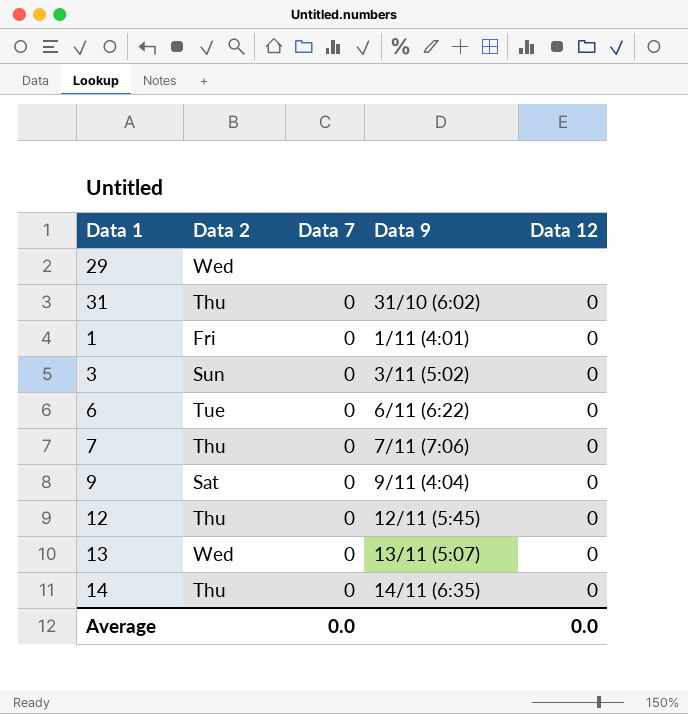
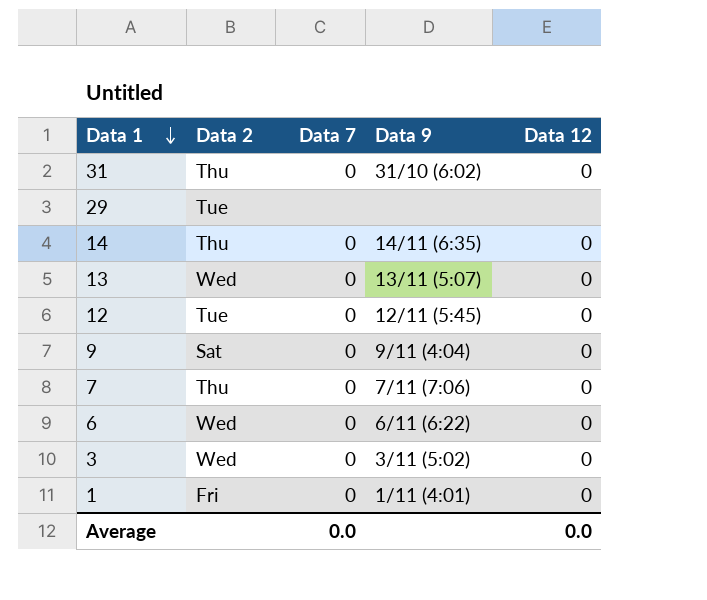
row order: none -> Data 1 descending
29 | Data 2: Wed -> Tue
12 | Data 2: Thu -> Tue
6 | Data 2: Tue -> Wed
3 | Data 2: Sun -> Wed

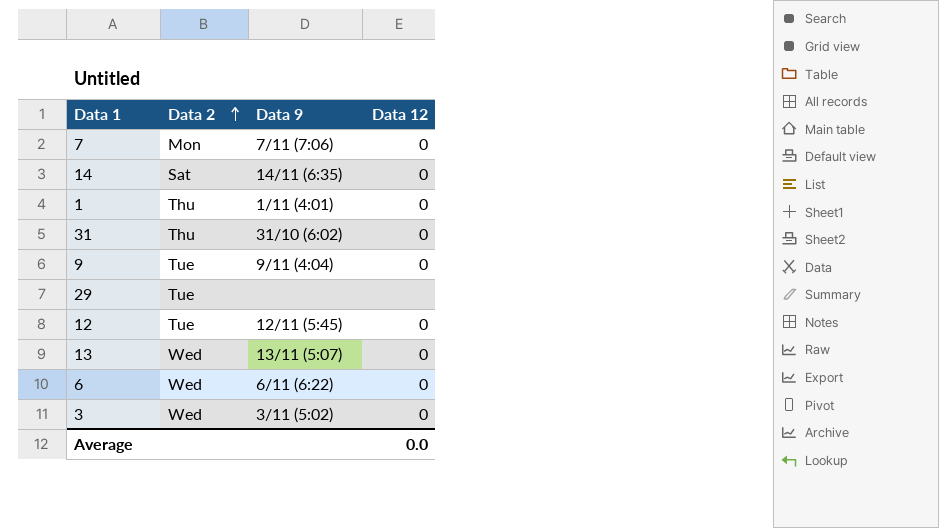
row order: Data 1 descending -> Data 2 ascending
column Data 7 | position: 3 -> none
7 | Data 2: Thu -> Mon
14 | Data 2: Thu -> Sat
1 | Data 2: Fri -> Thu
9 | Data 2: Sat -> Tue

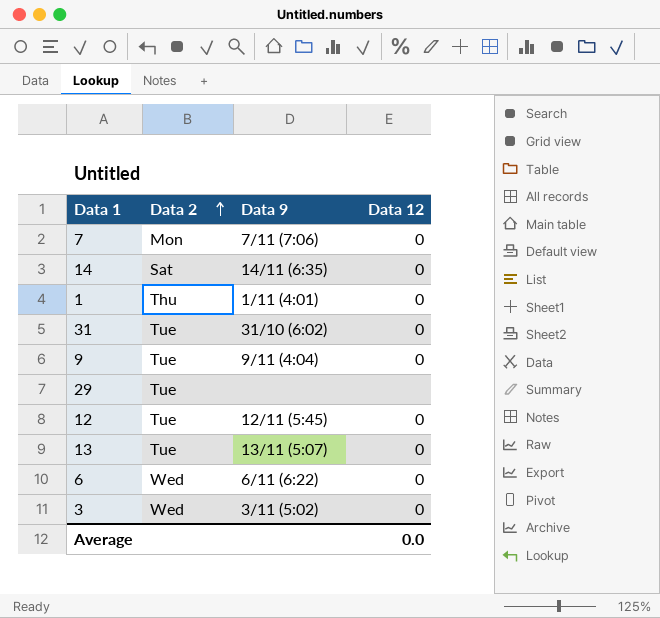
31 | Data 2: Thu -> Tue
13 | Data 2: Wed -> Tue

